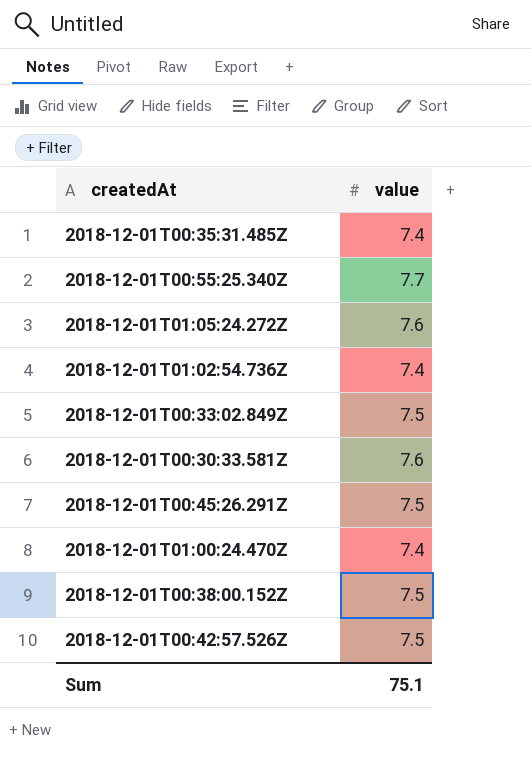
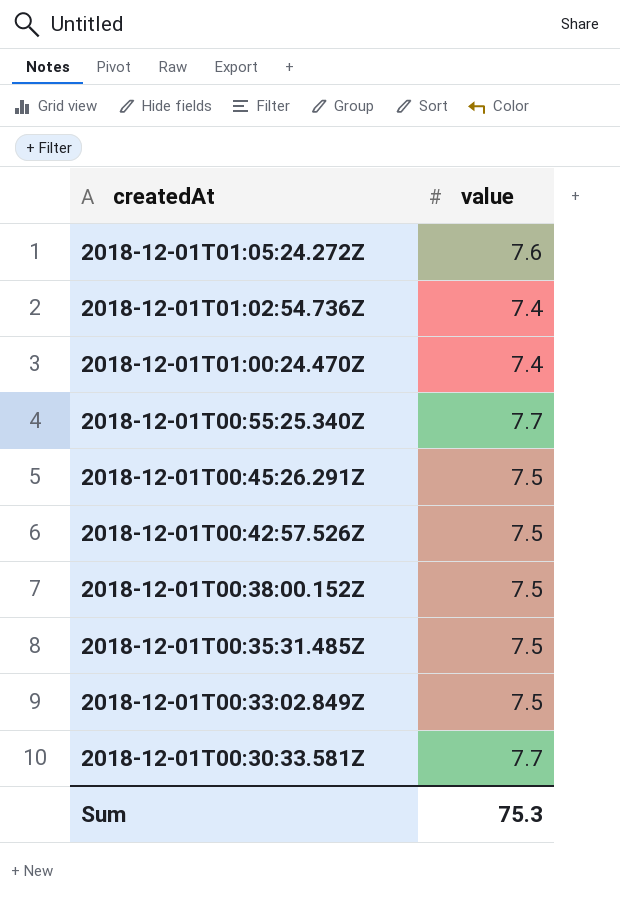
row order: none -> createdAt descending
2018-12-01T00:35:31.485Z | value: 7.4 -> 7.5
2018-12-01T00:30:33.581Z | value: 7.6 -> 7.7
Sum | value: 75.1 -> 75.3

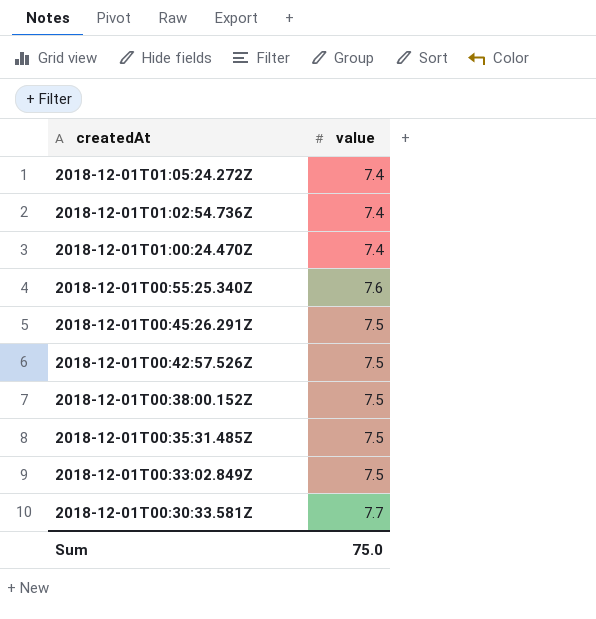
2018-12-01T01:05:24.272Z | value: 7.6 -> 7.4
2018-12-01T00:55:25.340Z | value: 7.7 -> 7.6
Sum | value: 75.3 -> 75.0

